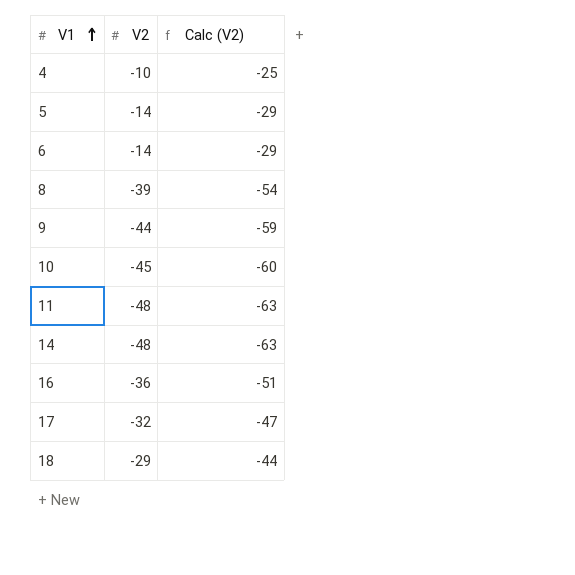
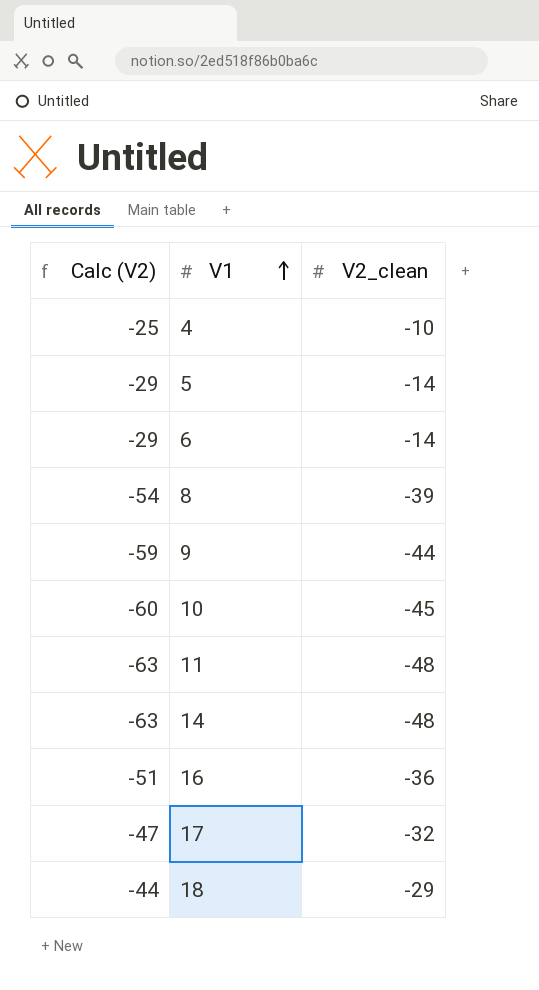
column Calc (V2) | position: 3 -> 1
column name: V2 -> V2_clean

